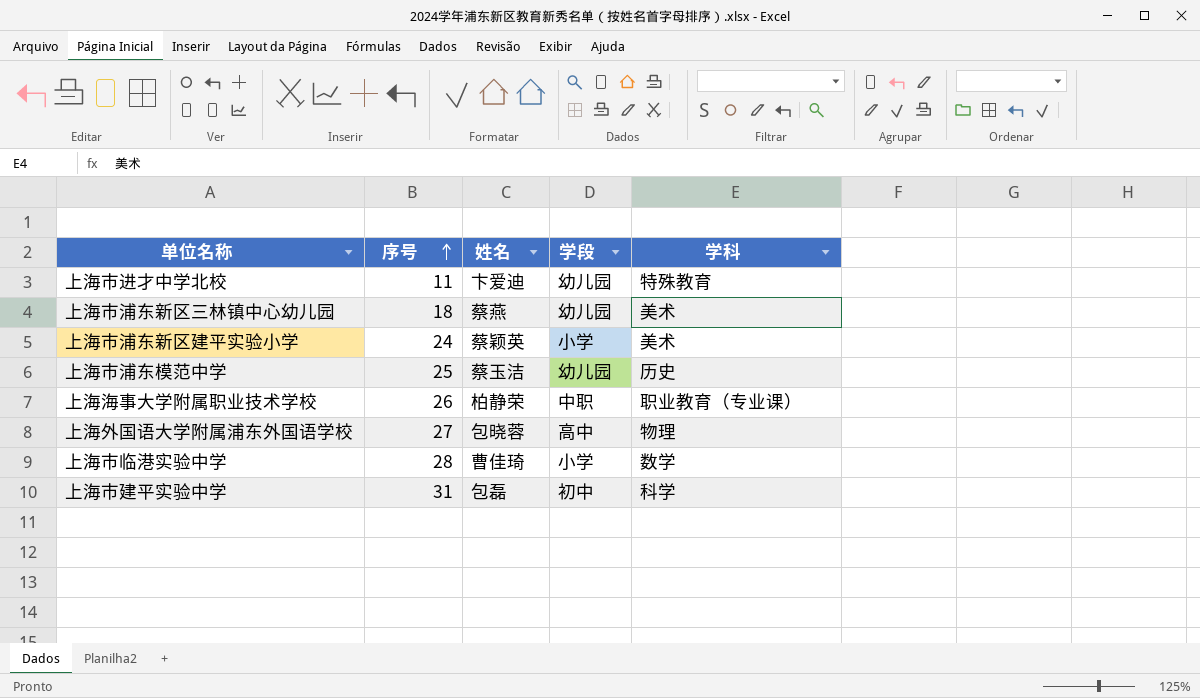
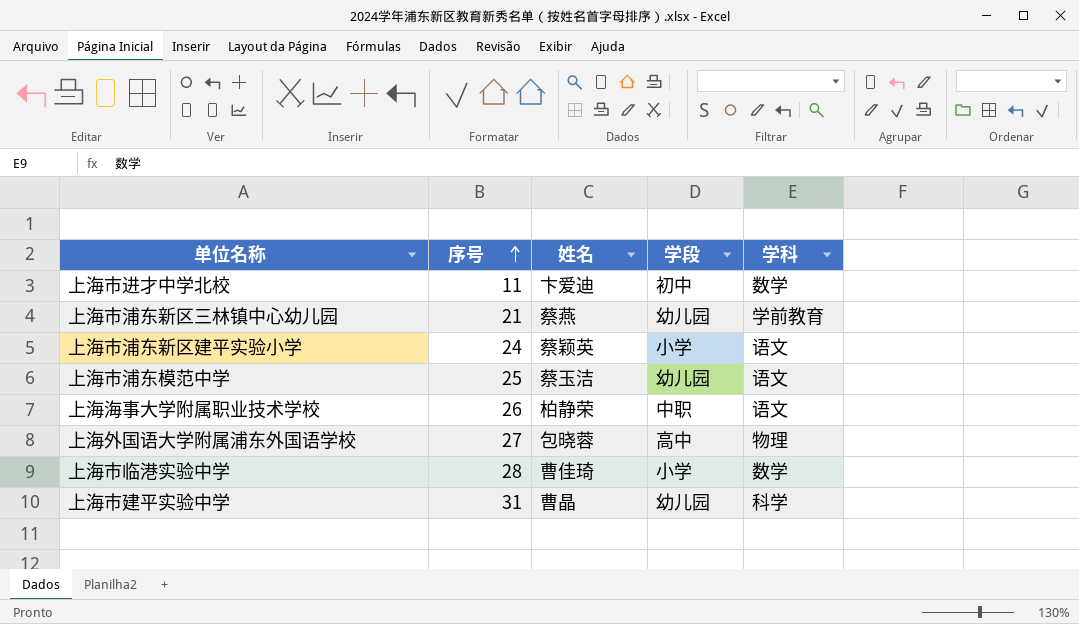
上海市进才中学北校 | 学段: 幼儿园 -> 初中
上海市进才中学北校 | 学科: 特殊教育 -> 数学
上海市浦东新区三林镇中心幼儿园 | 序号: 18 -> 21
上海市浦东新区三林镇中心幼儿园 | 学科: 美术 -> 学前教育
上海市浦东新区建平实验小学 | 学科: 美术 -> 语文
上海市浦东模范中学 | 学科: 历史 -> 语文
上海海事大学附属职业技术学校 | 学科: 职业教育（专业课） -> 语文
上海市建平实验中学 | 姓名: 包磊 -> 曹晶
上海市建平实验中学 | 学段: 初中 -> 幼儿园

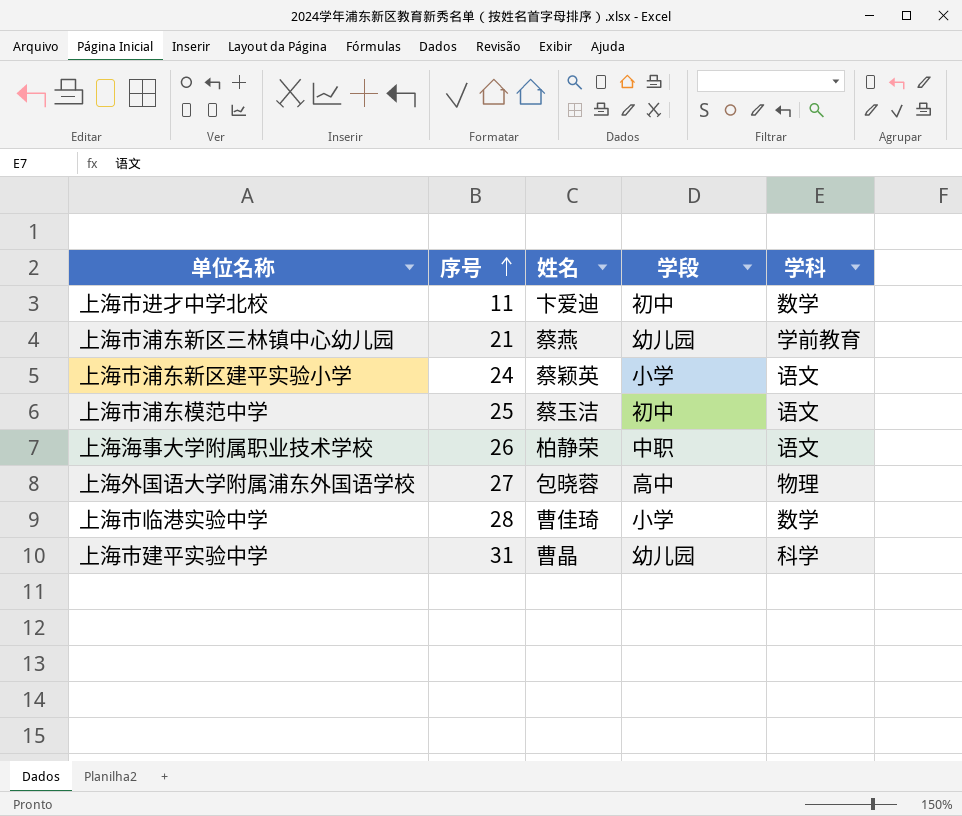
上海市浦东模范中学 | 学段: 幼儿园 -> 初中

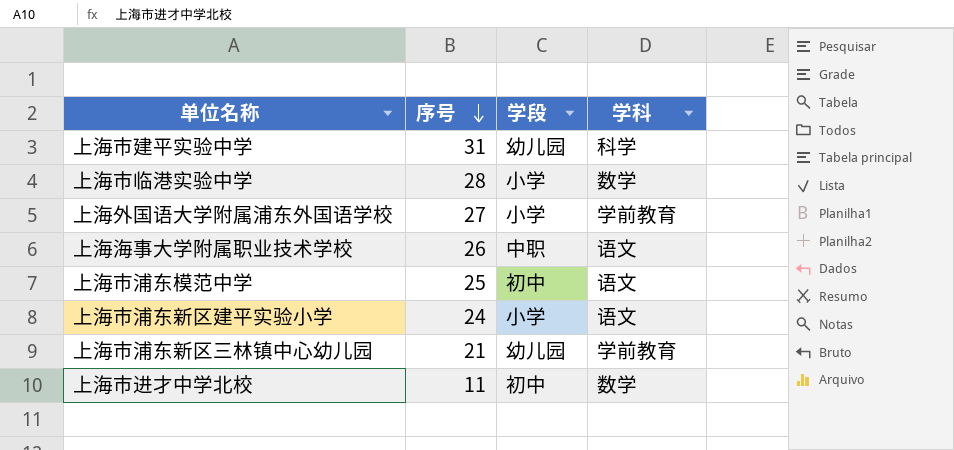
row order: 序号 ascending -> 序号 descending
column 姓名 | position: 3 -> none
上海外国语大学附属浦东外国语学校 | 学段: 高中 -> 小学
上海外国语大学附属浦东外国语学校 | 学科: 物理 -> 学前教育

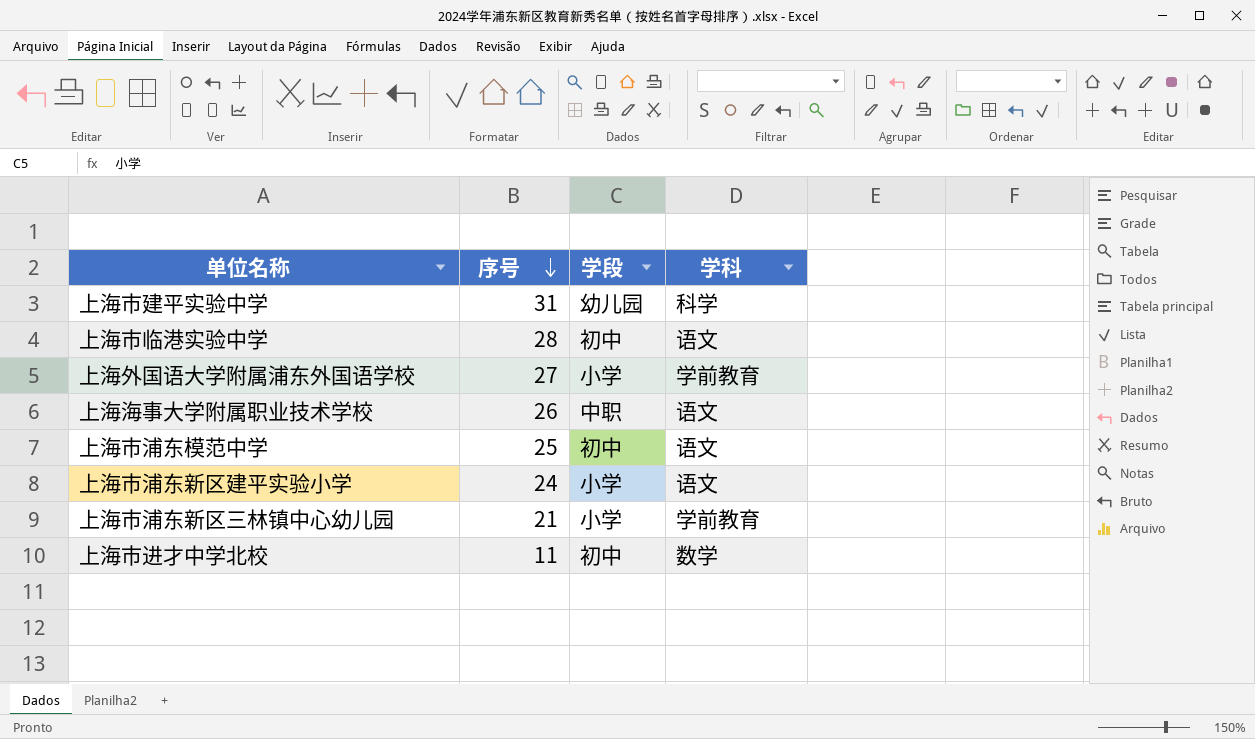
上海市临港实验中学 | 学段: 小学 -> 初中
上海市临港实验中学 | 学科: 数学 -> 语文
上海市浦东新区三林镇中心幼儿园 | 学段: 幼儿园 -> 小学

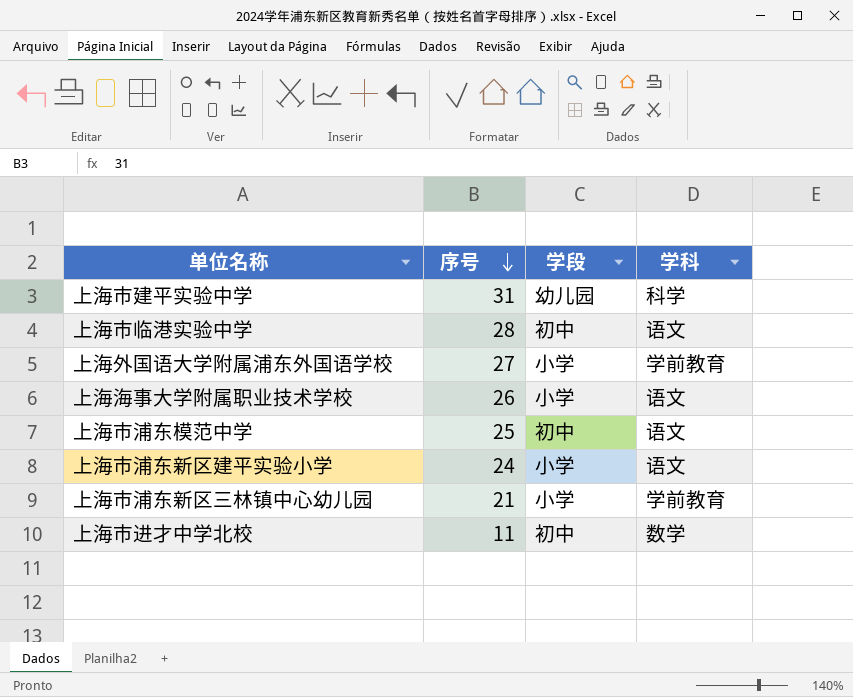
上海海事大学附属职业技术学校 | 学段: 中职 -> 小学

